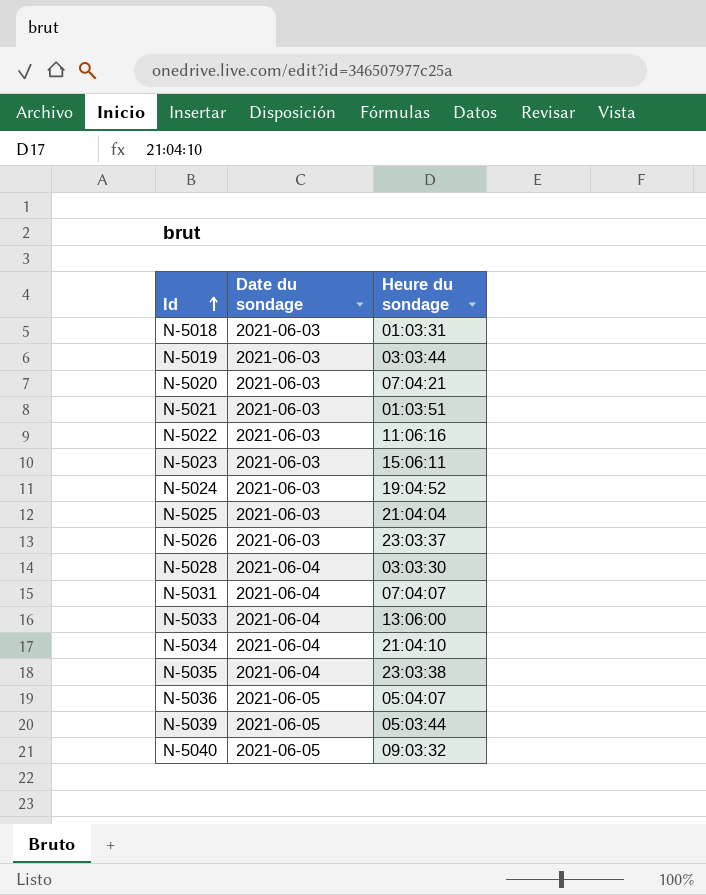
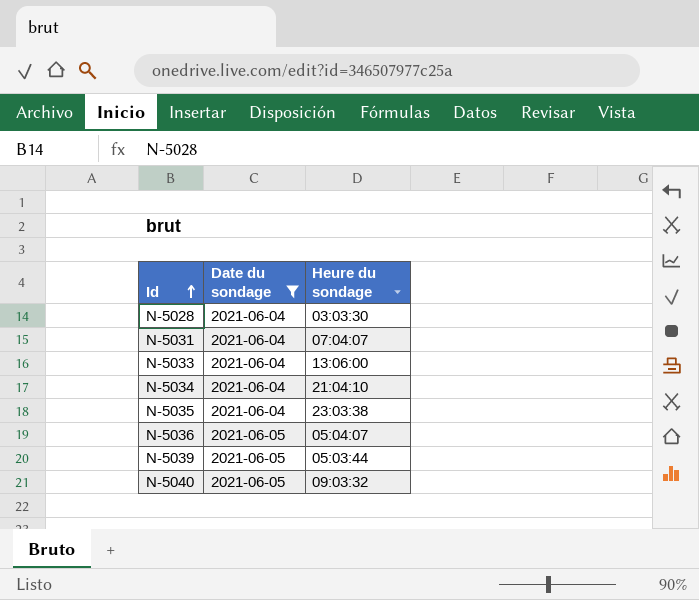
filter: none -> Date du sondage != 2021-06-03

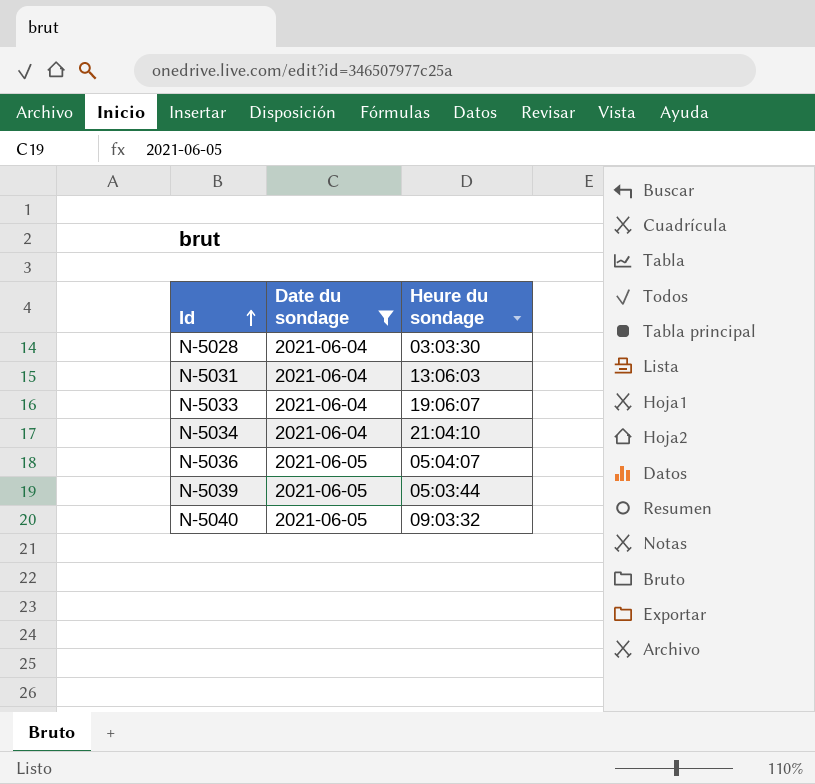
row N-5035: 2021-06-04 | 23:03:38 -> none
N-5031 | Heure du sondage: 07:04:07 -> 13:06:03
N-5033 | Heure du sondage: 13:06:00 -> 19:06:07

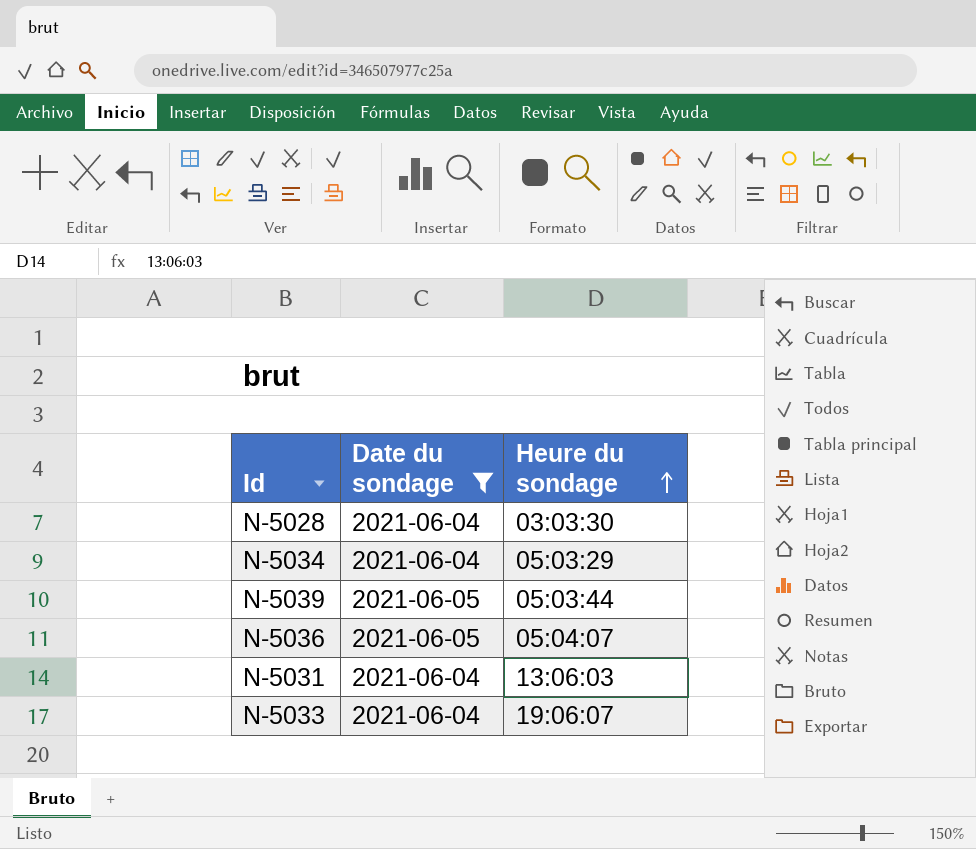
row order: Id ascending -> Heure du sondage ascending
row N-5040: 2021-06-05 | 09:03:32 -> none
N-5034 | Heure du sondage: 21:04:10 -> 05:03:29

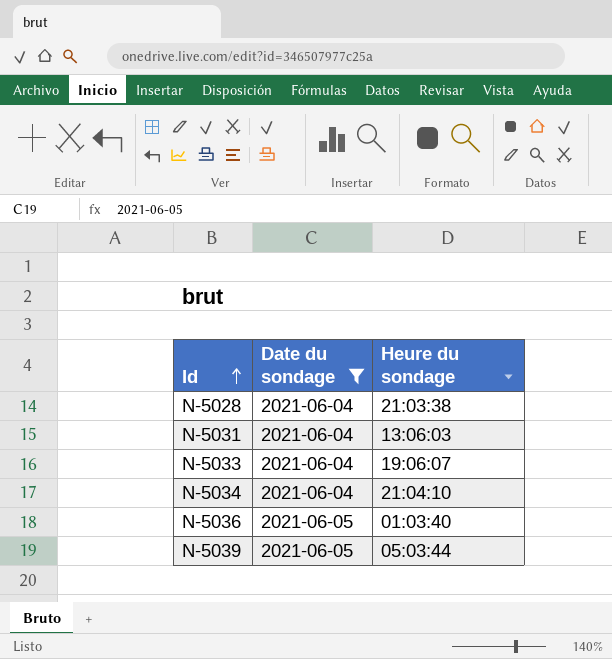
row order: Heure du sondage ascending -> Id ascending
N-5028 | Heure du sondage: 03:03:30 -> 21:03:38
N-5034 | Heure du sondage: 05:03:29 -> 21:04:10
N-5036 | Heure du sondage: 05:04:07 -> 01:03:40

